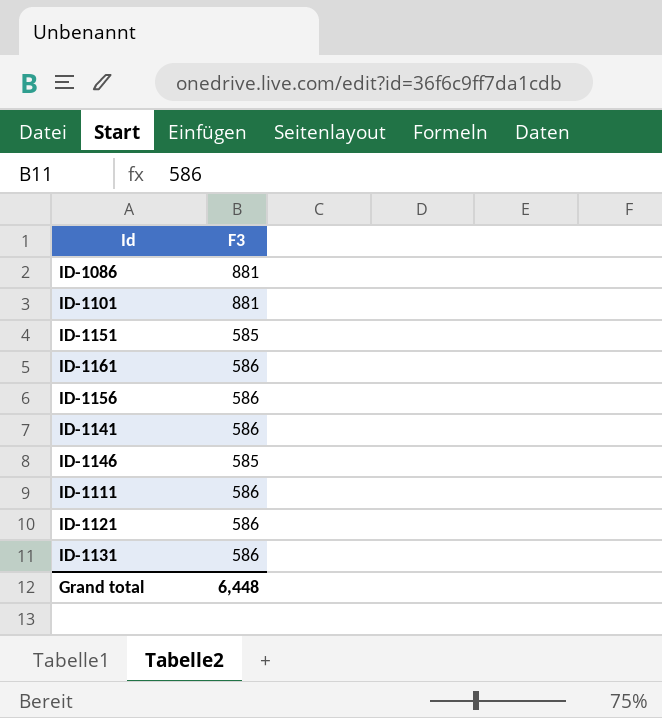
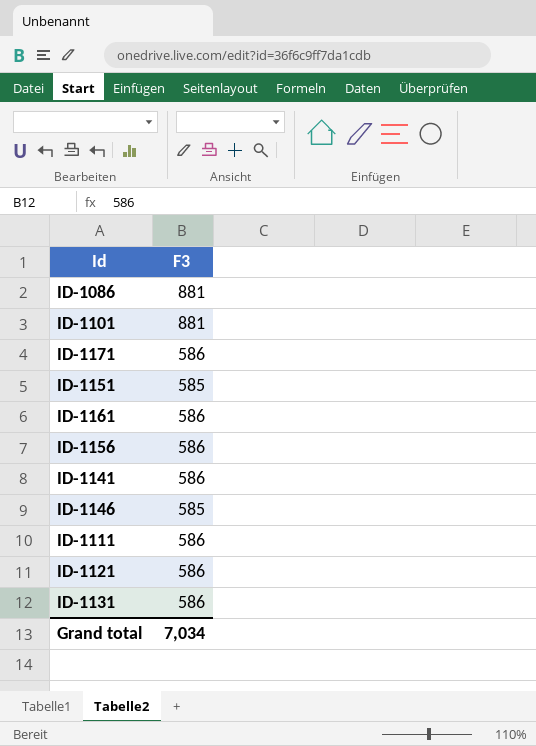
row ID-1171: none -> 586
Grand total | F3: 6,448 -> 7,034

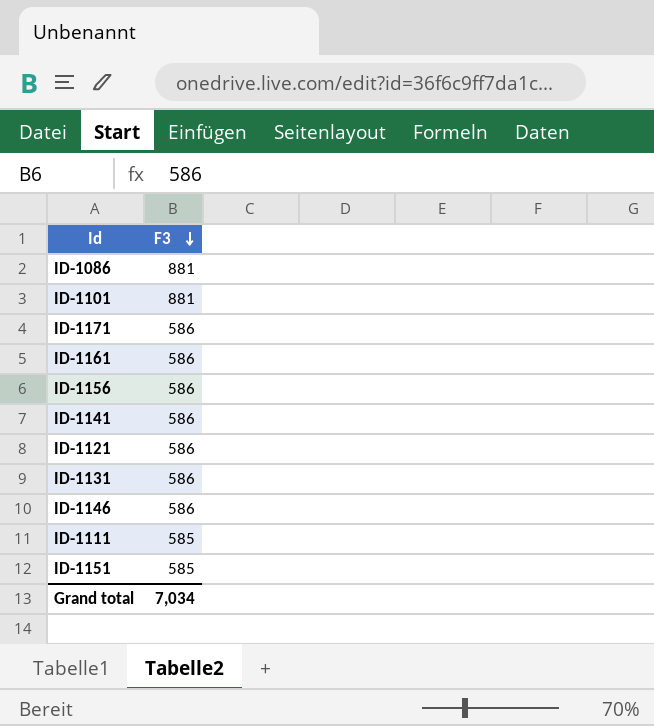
row order: none -> F3 descending
ID-1146 | F3: 585 -> 586
ID-1111 | F3: 586 -> 585

